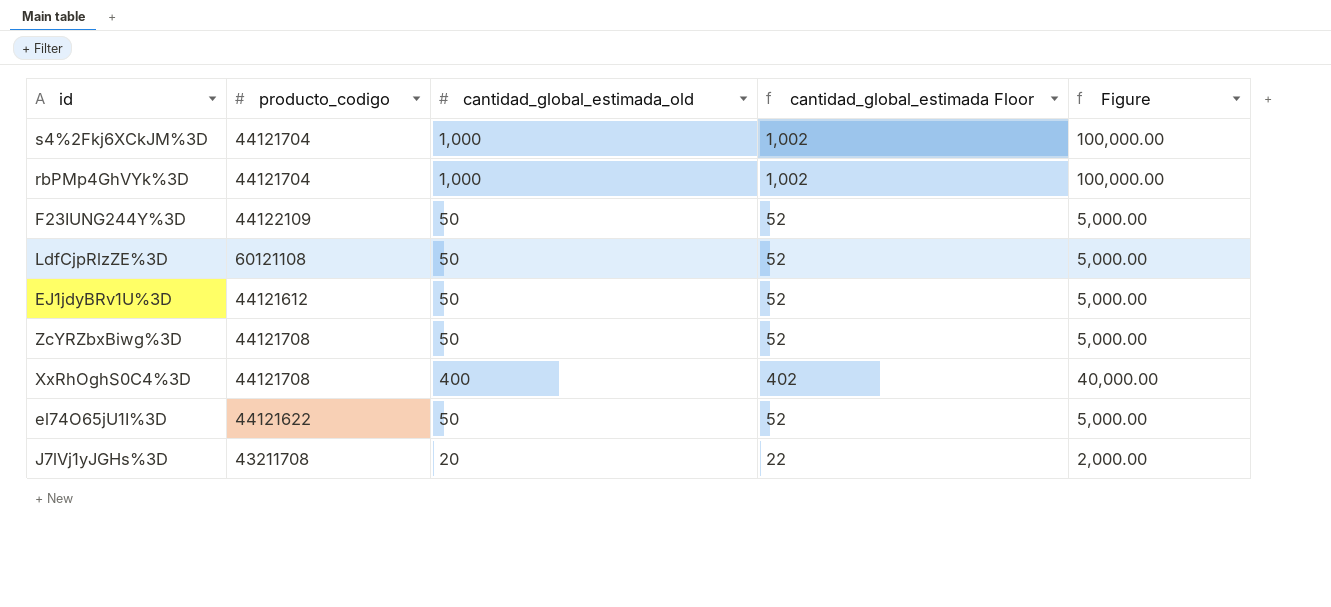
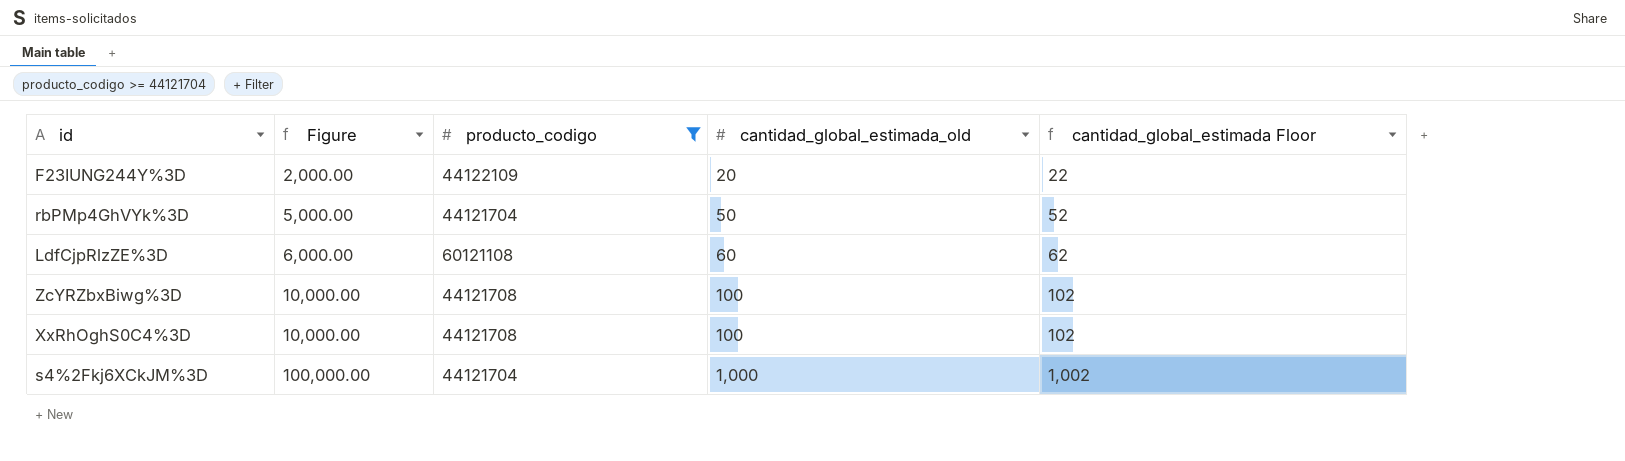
filter: none -> producto_codigo >= 44121704
row order: none -> Figure ascending
column Figure | position: 5 -> 2
F23IUNG244Y%3D | Figure: 5,000.00 -> 2,000.00
F23IUNG244Y%3D | cantidad_global_estimada_old: 50 -> 20
F23IUNG244Y%3D | cantidad_global_estimada Floor: 52 -> 22
rbPMp4GhVYk%3D | Figure: 100,000.00 -> 5,000.00
rbPMp4GhVYk%3D | cantidad_global_estimada_old: 1,000 -> 50
rbPMp4GhVYk%3D | cantidad_global_estimada Floor: 1,002 -> 52
LdfCjpRlzZE%3D | Figure: 5,000.00 -> 6,000.00
LdfCjpRlzZE%3D | cantidad_global_estimada_old: 50 -> 60
LdfCjpRlzZE%3D | cantidad_global_estimada Floor: 52 -> 62
ZcYRZbxBiwg%3D | Figure: 5,000.00 -> 10,000.00
ZcYRZbxBiwg%3D | cantidad_global_estimada_old: 50 -> 100
ZcYRZbxBiwg%3D | cantidad_global_estimada Floor: 52 -> 102
XxRhOghS0C4%3D | Figure: 40,000.00 -> 10,000.00
XxRhOghS0C4%3D | cantidad_global_estimada_old: 400 -> 100
XxRhOghS0C4%3D | cantidad_global_estimada Floor: 402 -> 102

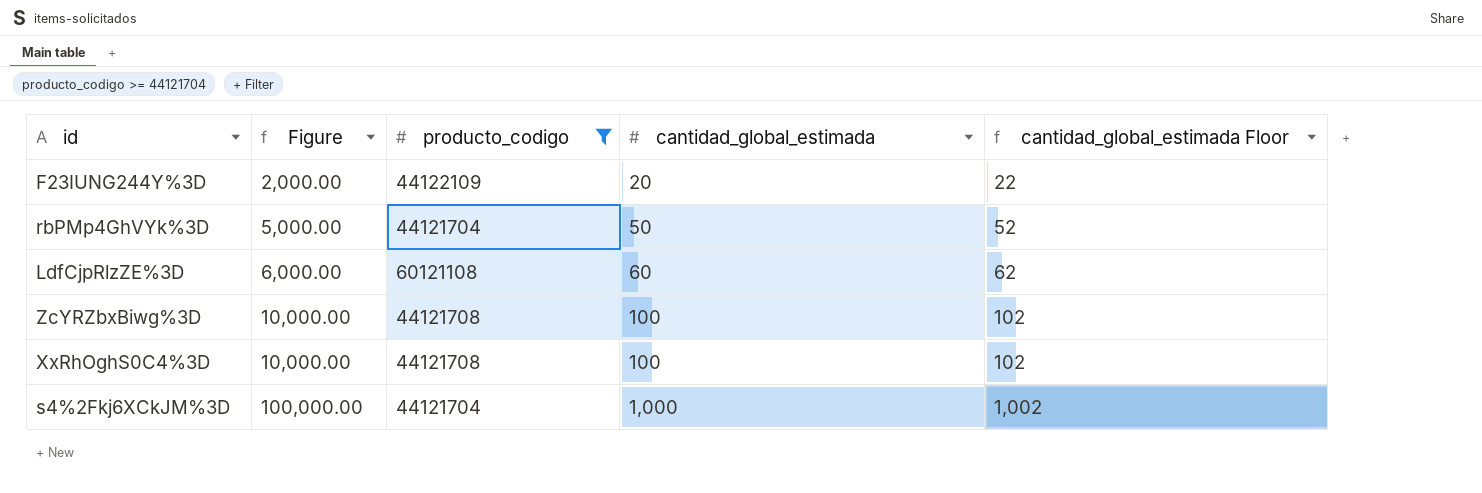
column name: cantidad_global_estimada_old -> cantidad_global_estimada

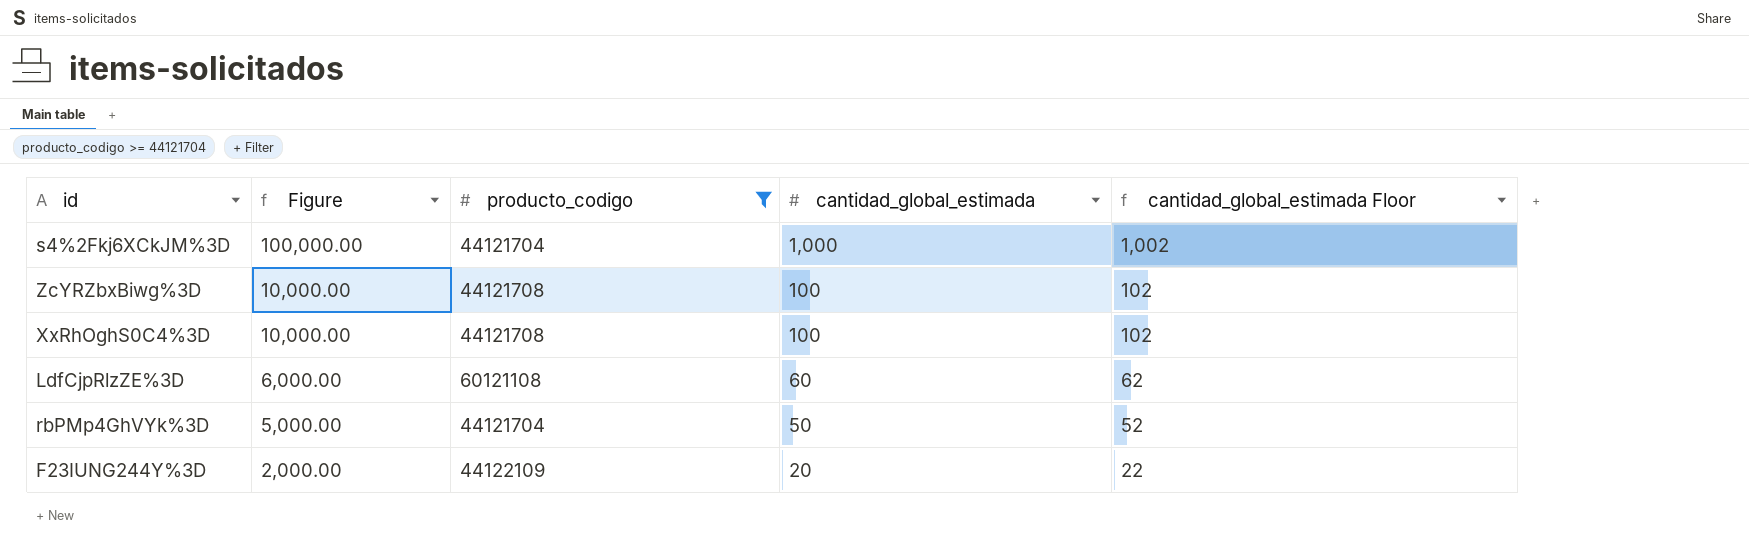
row order: Figure ascending -> Figure descending

